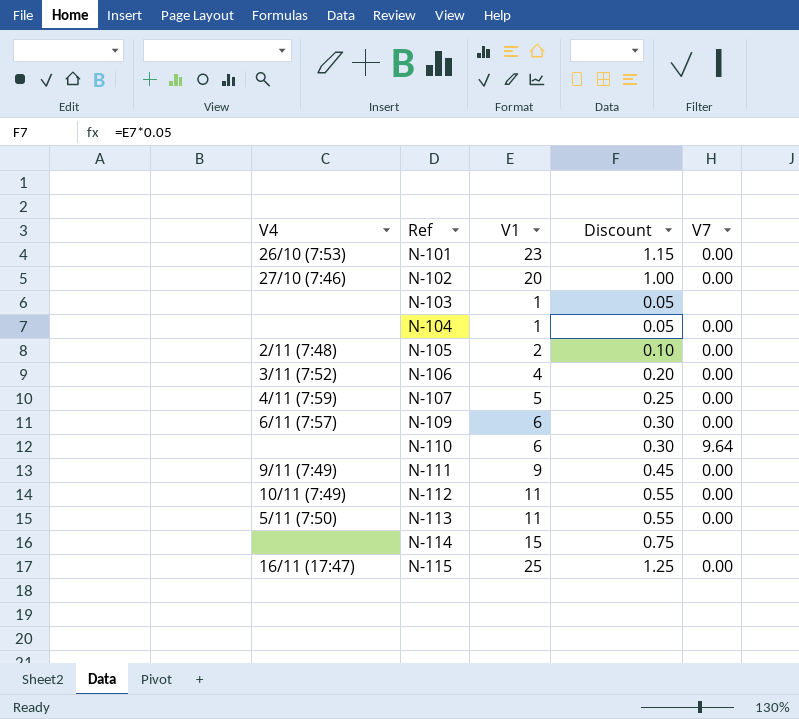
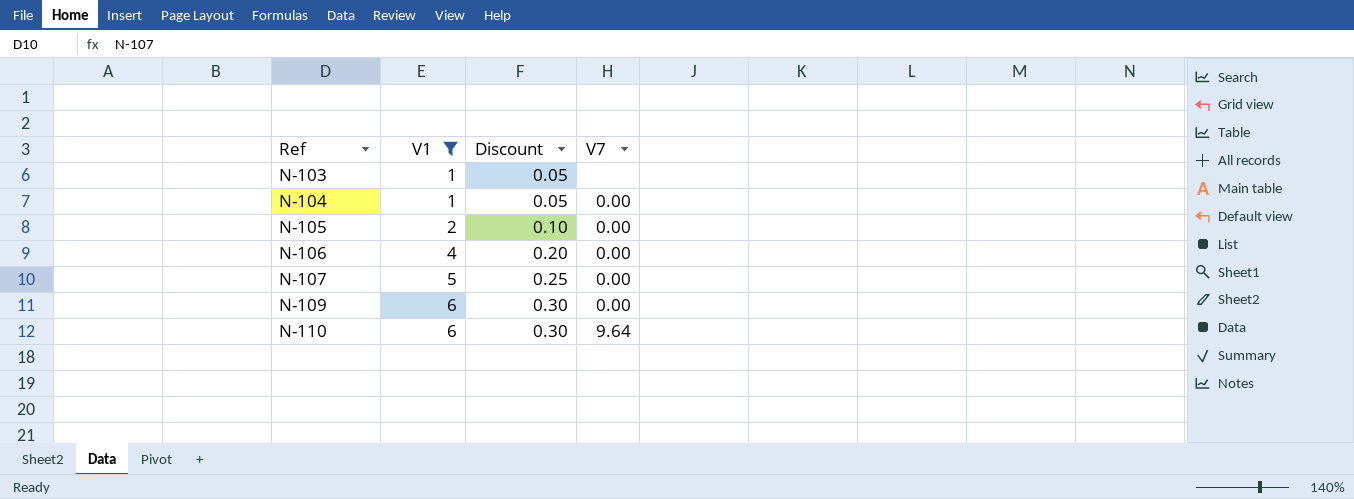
filter: none -> V1 <= 6
column V4 | position: 1 -> none

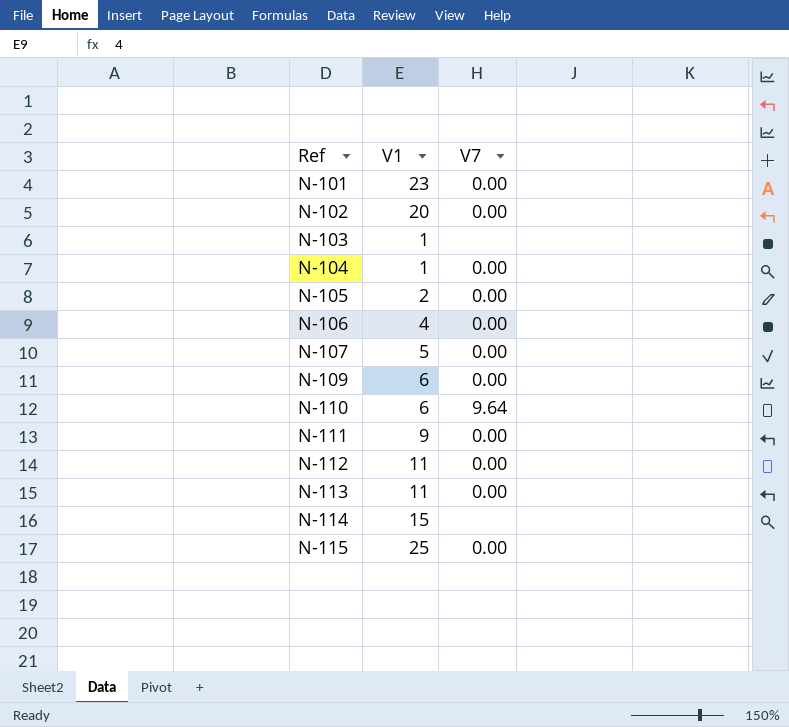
filter: V1 <= 6 -> none
column Discount | formula: [V1] * 0.05 -> none

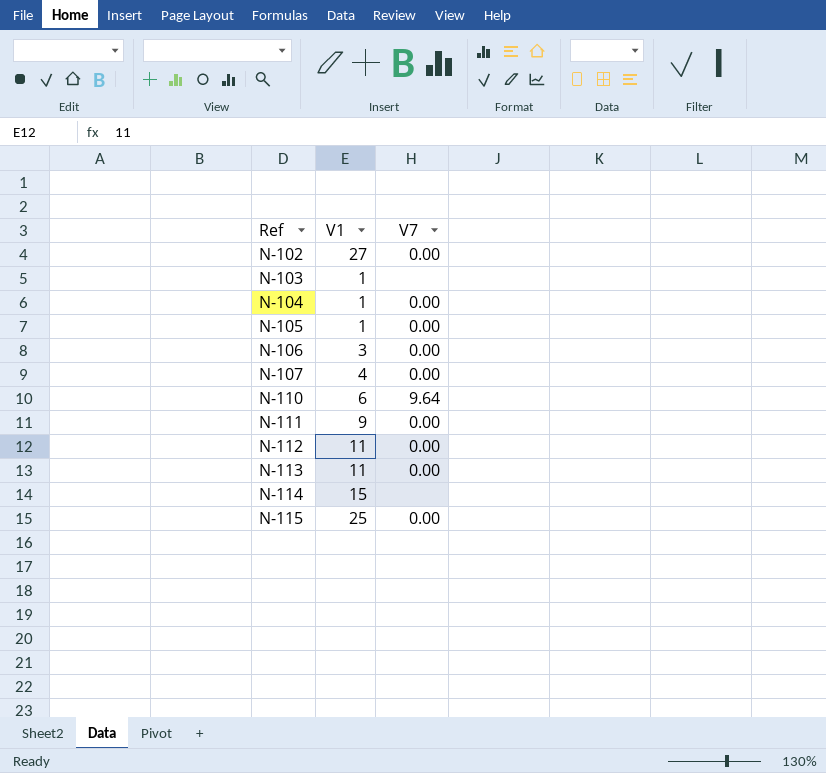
row N-101: 23 | 0.00 -> none
row N-109: 6 | 0.00 -> none
N-102 | V1: 20 -> 27
N-105 | V1: 2 -> 1
N-106 | V1: 4 -> 3
N-107 | V1: 5 -> 4

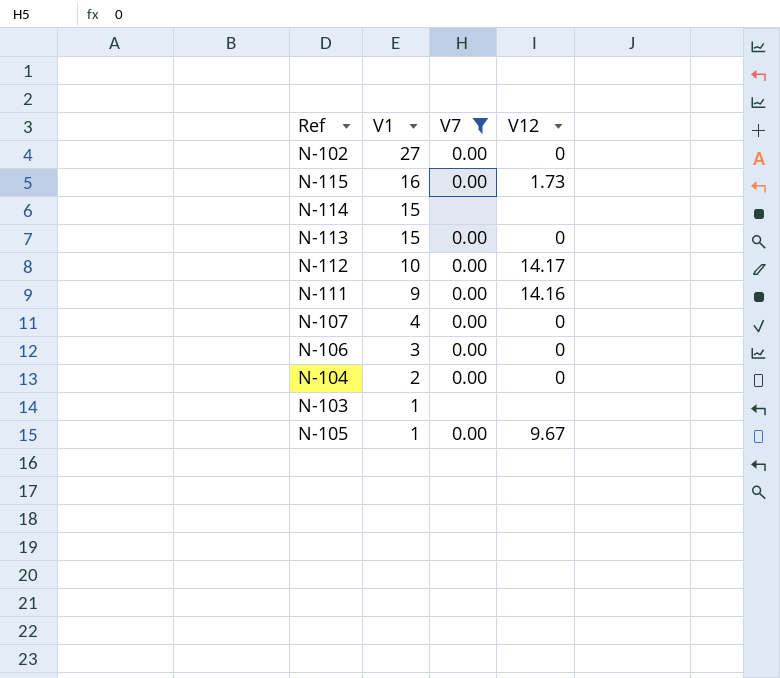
filter: none -> V7 != 9.64
row order: Ref ascending -> V1 descending
column V12 | position: none -> 4
N-115 | V1: 25 -> 16
N-113 | V1: 11 -> 15
N-112 | V1: 11 -> 10
N-104 | V1: 1 -> 2

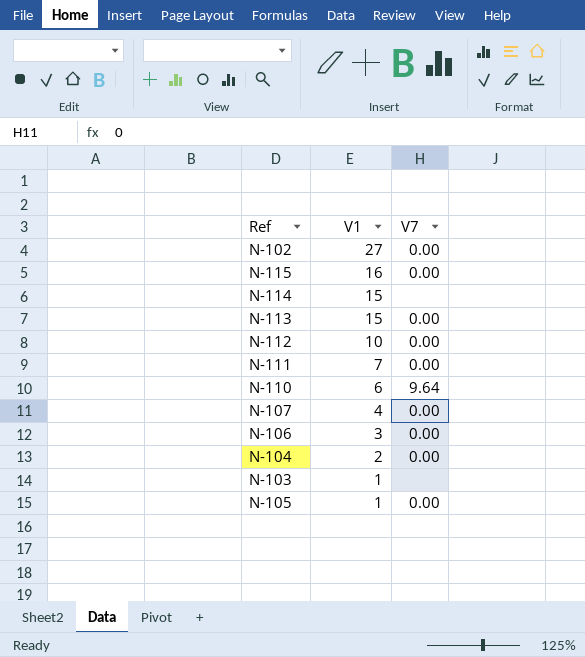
filter: V7 != 9.64 -> none
column V12 | position: 4 -> none
N-111 | V1: 9 -> 7

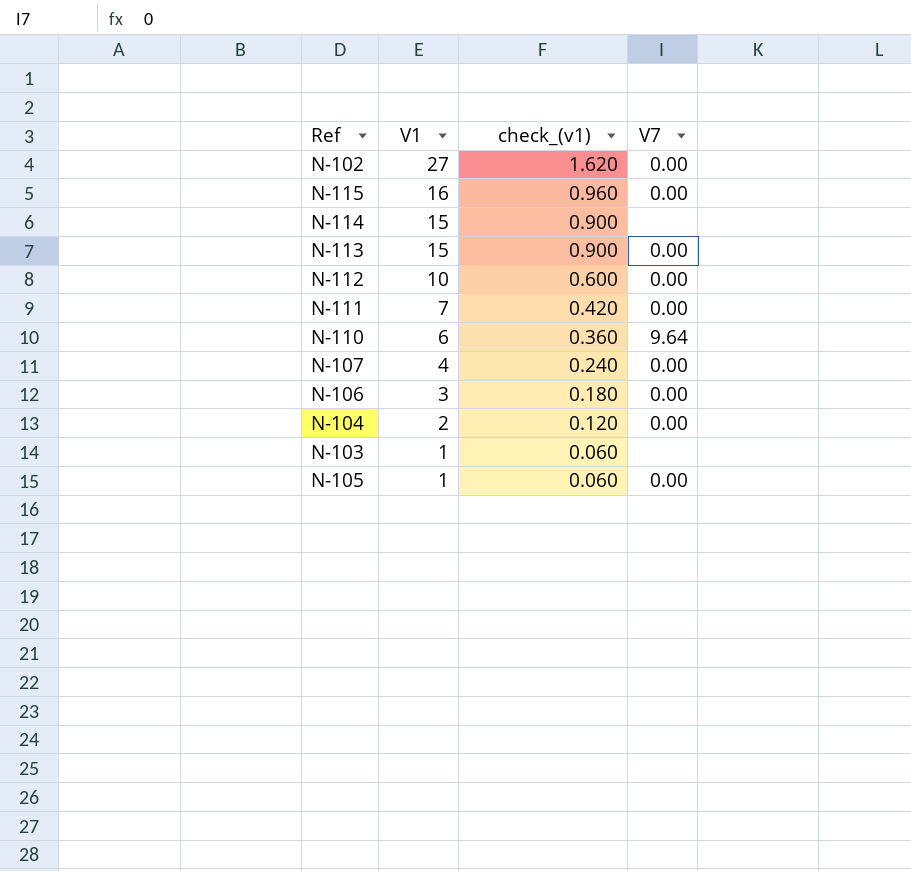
column check_(v1) | formula: none -> [V1] * 0.06

